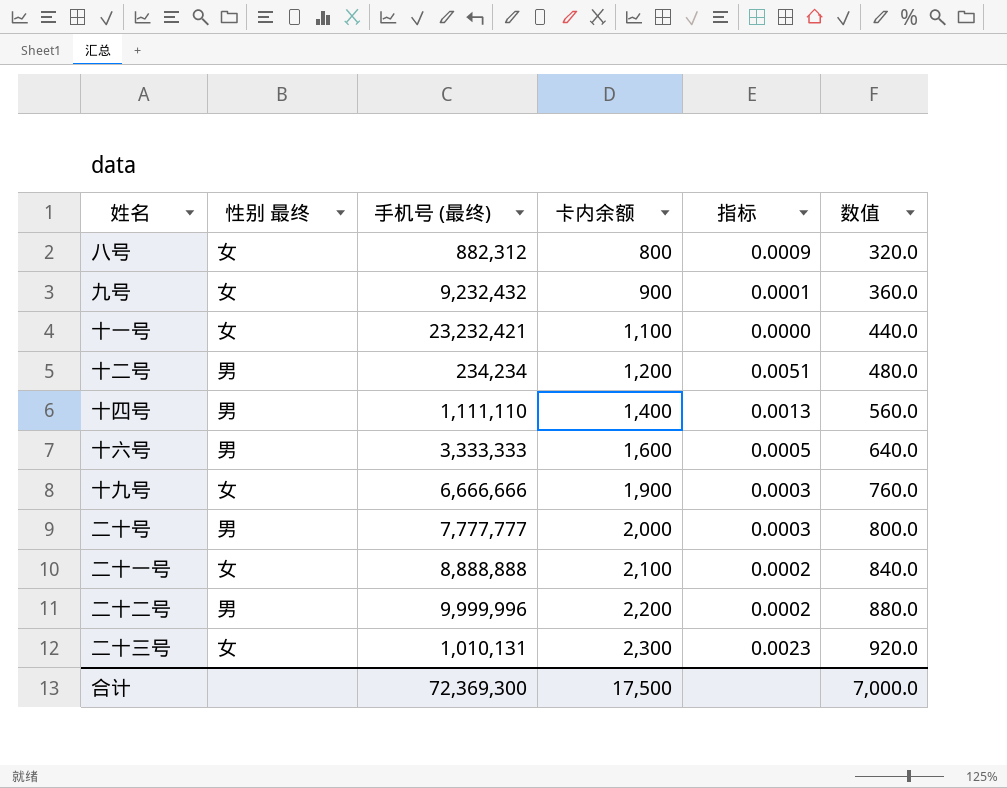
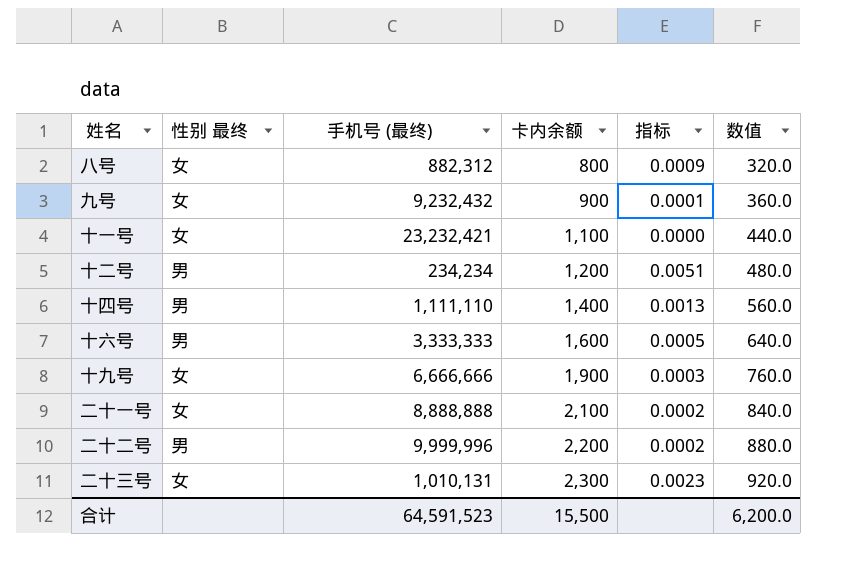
row 二十号: 男 | 7,777,777 | 2,000 | 0.0003 | 800.0 -> none
合计 | 手机号 (最终): 72,369,300 -> 64,591,523
合计 | 卡内余额: 17,500 -> 15,500
合计 | 数值: 7,000.0 -> 6,200.0

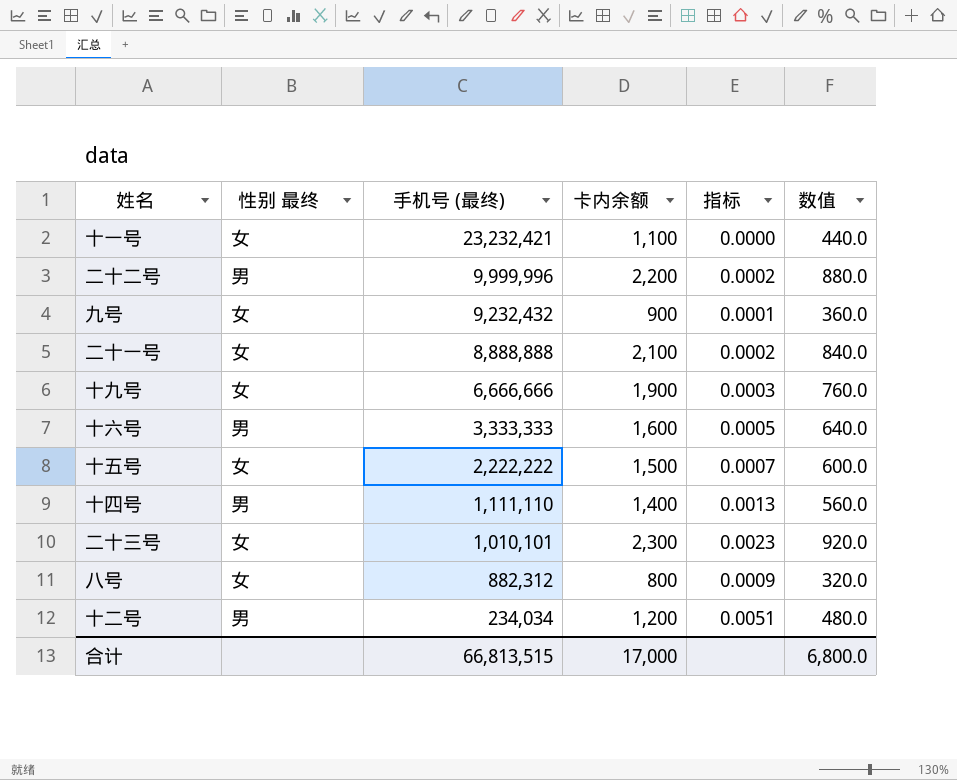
row order: 卡内余额 ascending -> 手机号 (最终) descending
row 十五号: none -> 女 | 2,222,222 | 1,500 | 0.0007 | 600.0
二十三号 | 手机号 (最终): 1,010,131 -> 1,010,101
十二号 | 手机号 (最终): 234,234 -> 234,034
合计 | 手机号 (最终): 64,591,523 -> 66,813,515
合计 | 卡内余额: 15,500 -> 17,000
合计 | 数值: 6,200.0 -> 6,800.0

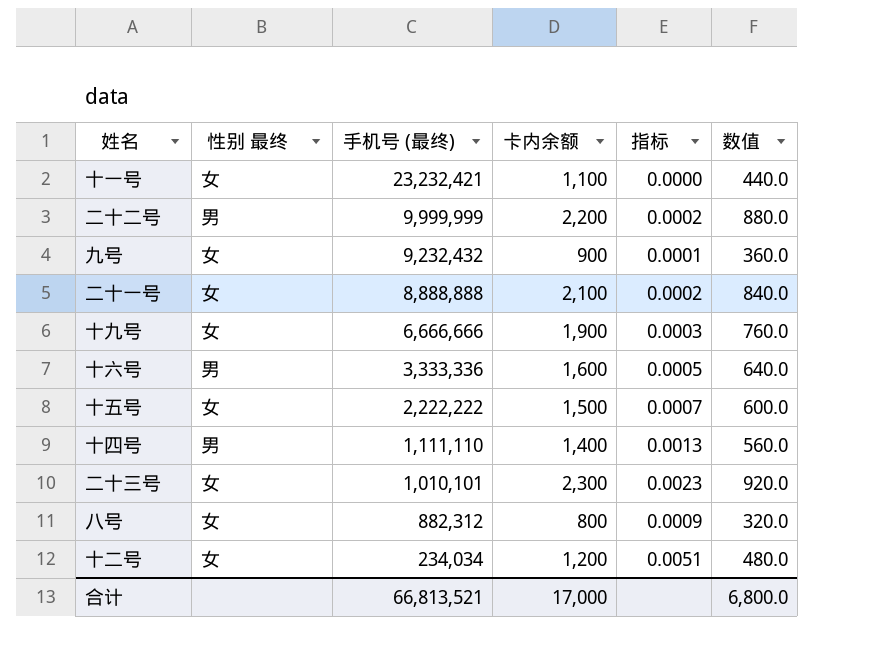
二十二号 | 手机号 (最终): 9,999,996 -> 9,999,999
十六号 | 手机号 (最终): 3,333,333 -> 3,333,336
十二号 | 性别 最终: 男 -> 女
合计 | 手机号 (最终): 66,813,515 -> 66,813,521

